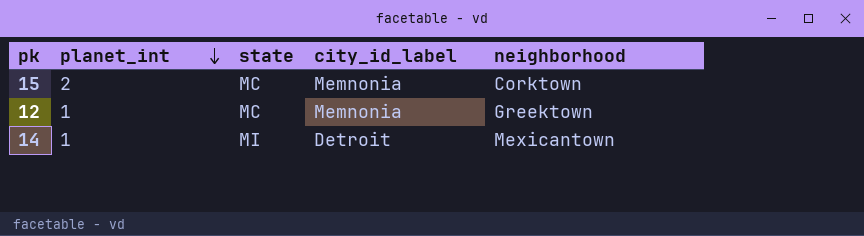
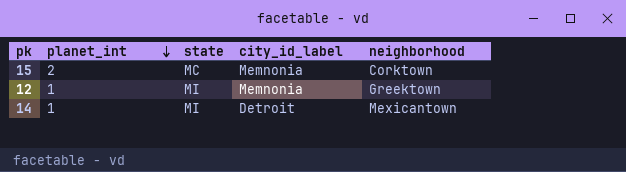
12 | state: MC -> MI

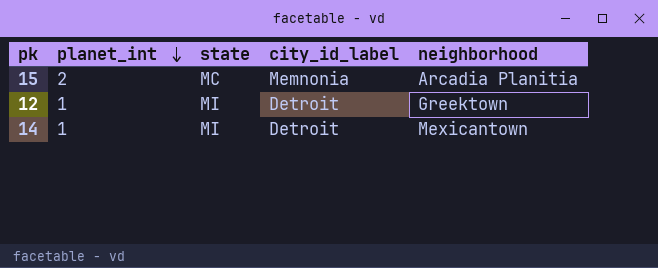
15 | neighborhood: Corktown -> Arcadia Planitia
12 | city_id_label: Memnonia -> Detroit

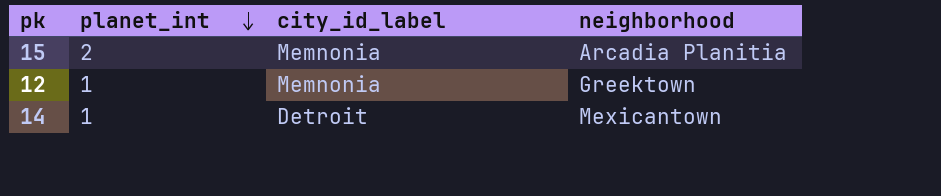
column state | position: 3 -> none
12 | city_id_label: Detroit -> Memnonia

